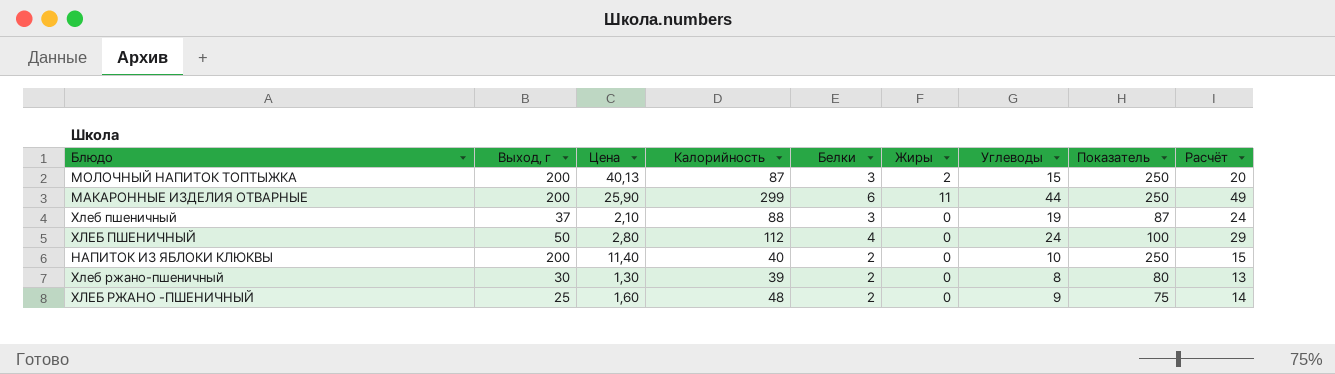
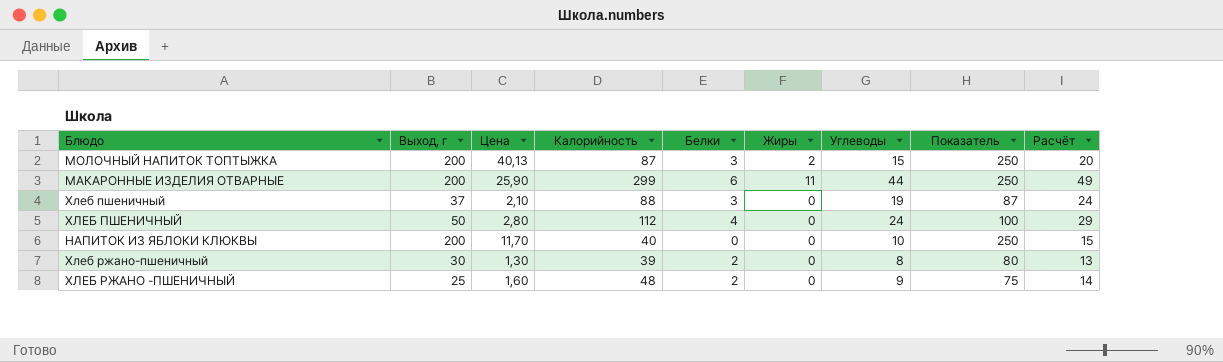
НАПИТОК ИЗ ЯБЛОКИ КЛЮКВЫ | Цена: 11,40 -> 11,70
НАПИТОК ИЗ ЯБЛОКИ КЛЮКВЫ | Белки: 2 -> 0

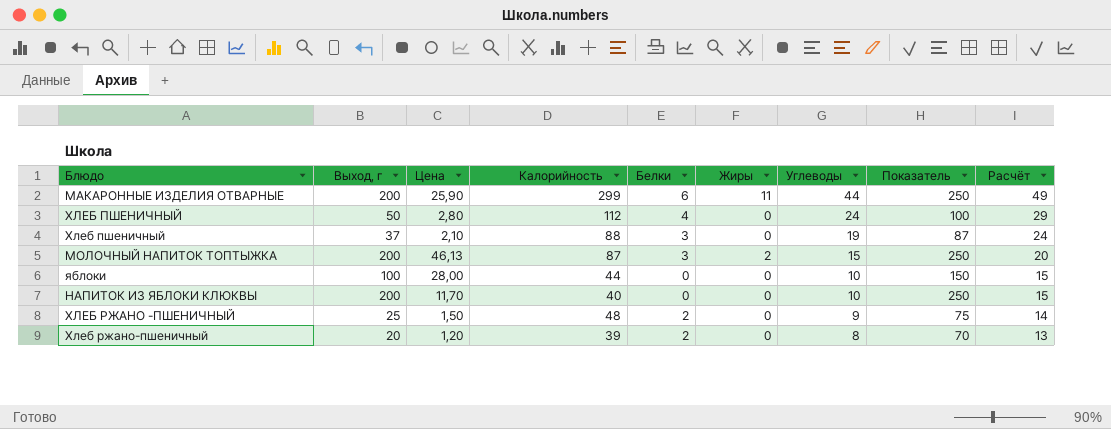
row order: none -> Углеводы descending
МОЛОЧНЫЙ НАПИТОК ТОПТЫЖКА | Цена: 40,13 -> 46,13
row яблоки: none -> 100 | 28,00 | 44 | 0 | 0 | 10 | 150 | 15
ХЛЕБ РЖАНО -ПШЕНИЧНЫЙ | Цена: 1,60 -> 1,50
Хлеб ржано-пшеничный | Выход, г: 30 -> 20
Хлеб ржано-пшеничный | Цена: 1,30 -> 1,20
Хлеб ржано-пшеничный | Показатель: 80 -> 70

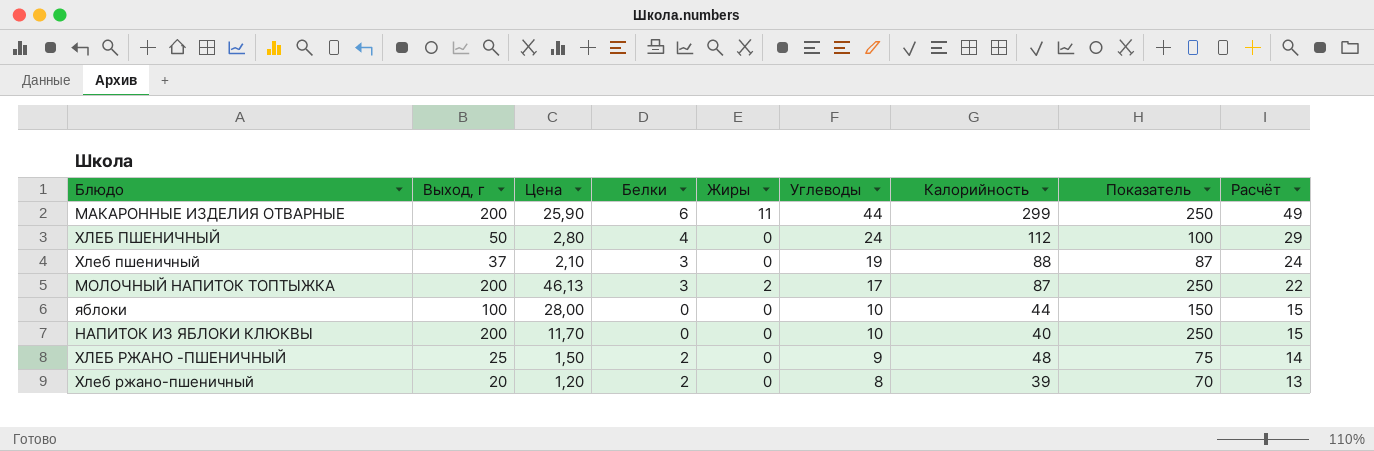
column Калорийность | position: 4 -> 7
МОЛОЧНЫЙ НАПИТОК ТОПТЫЖКА | Углеводы: 15 -> 17
МОЛОЧНЫЙ НАПИТОК ТОПТЫЖКА | Расчёт: 20 -> 22

